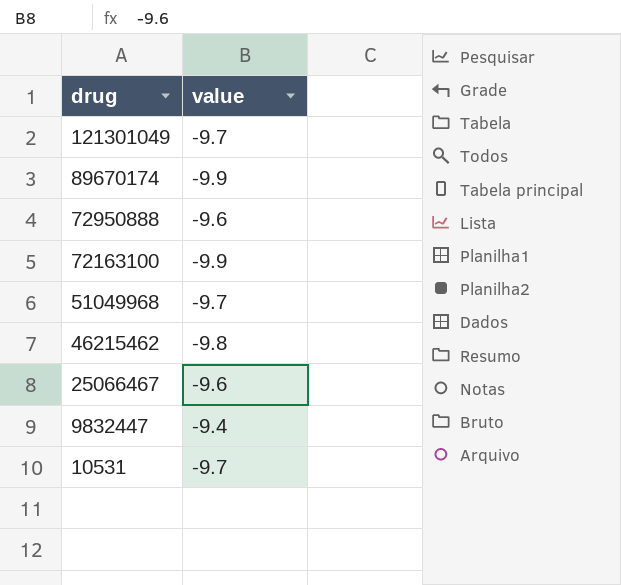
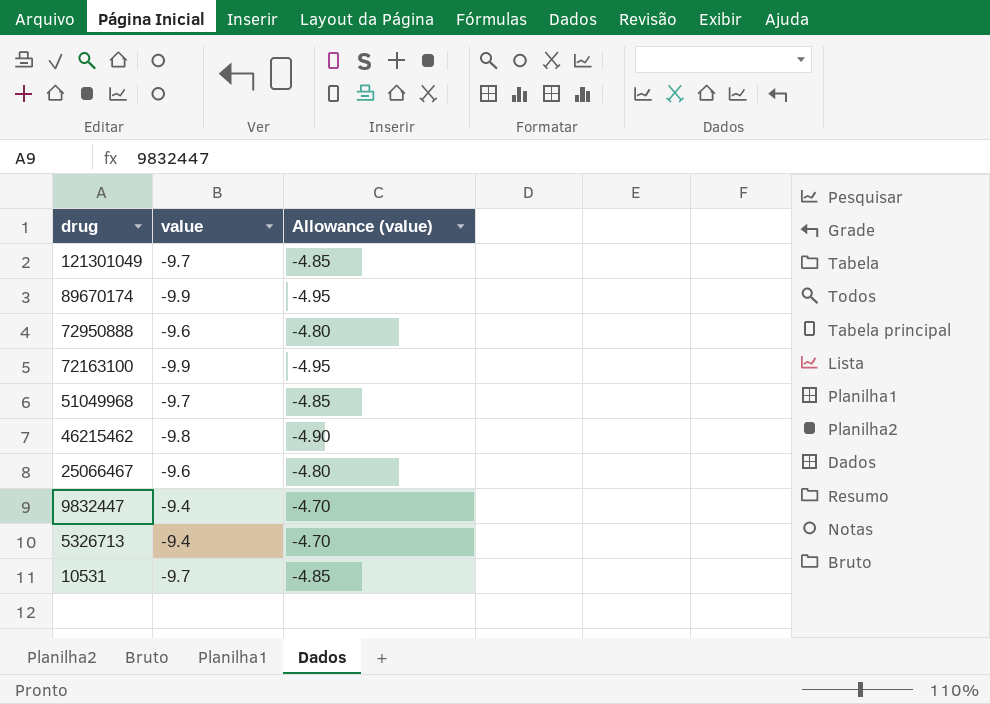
column Allowance (value) | formula: none -> [value] * 0.5
row 5326713: none -> -9.4 | -4.70

